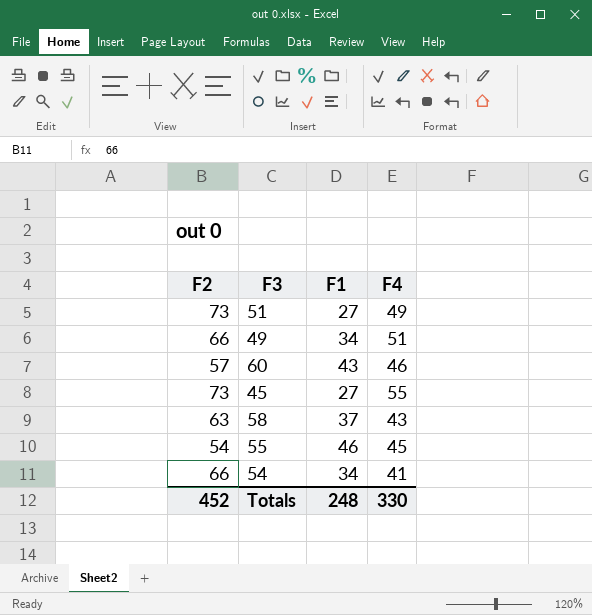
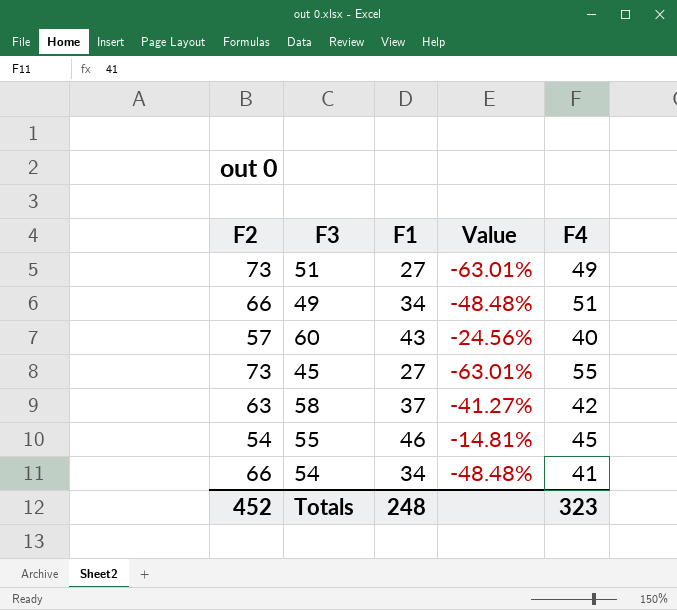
column Value | formula: none -> ([F1] - [F2]) / [F2]
60 | F4: 46 -> 40
58 | F4: 43 -> 42
Totals | F4: 330 -> 323

